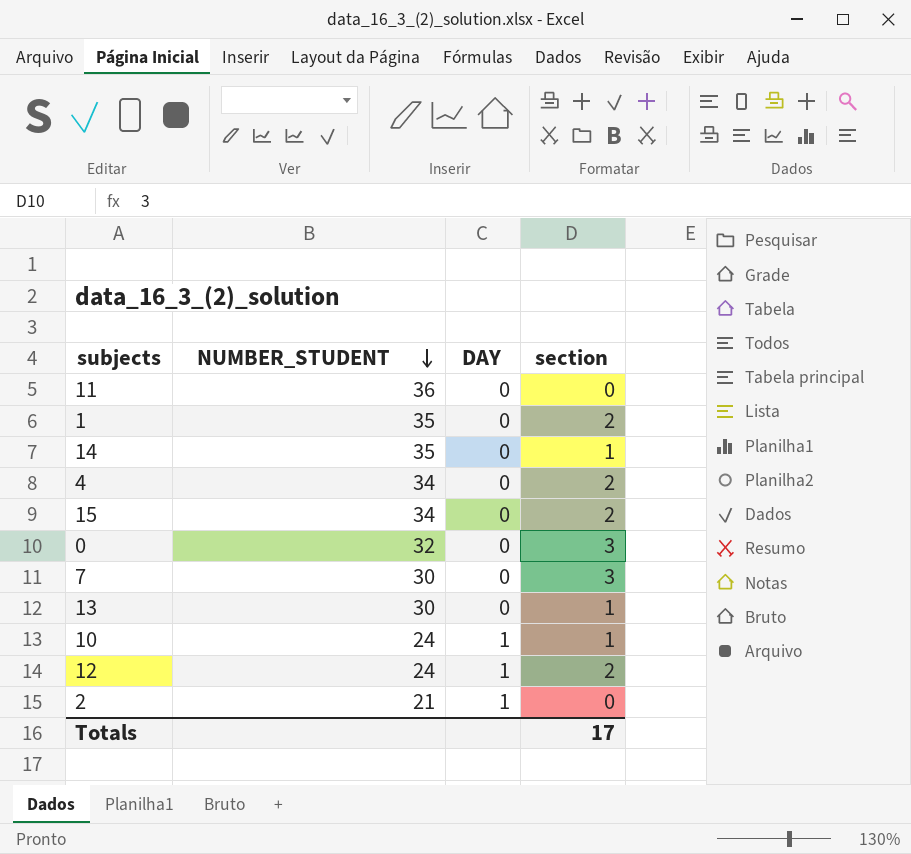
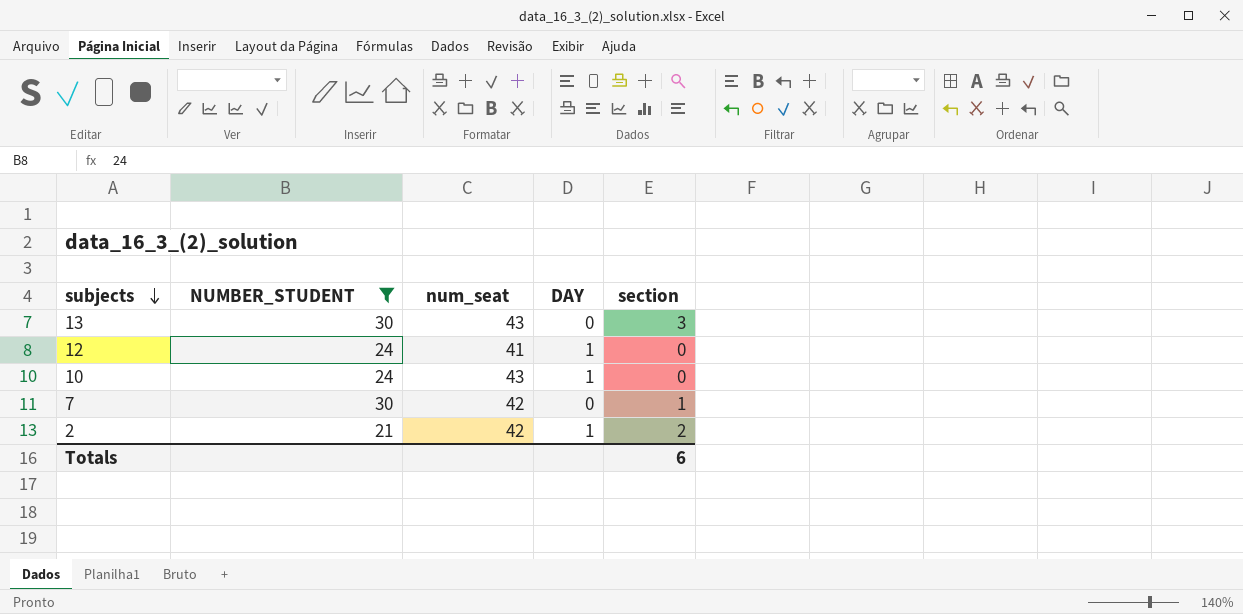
filter: none -> NUMBER_STUDENT <= 30
row order: NUMBER_STUDENT descending -> subjects descending
column num_seat | position: none -> 3
13 | section: 1 -> 3
12 | section: 2 -> 0
10 | section: 1 -> 0
7 | section: 3 -> 1
2 | section: 0 -> 2
Totals | section: 17 -> 6

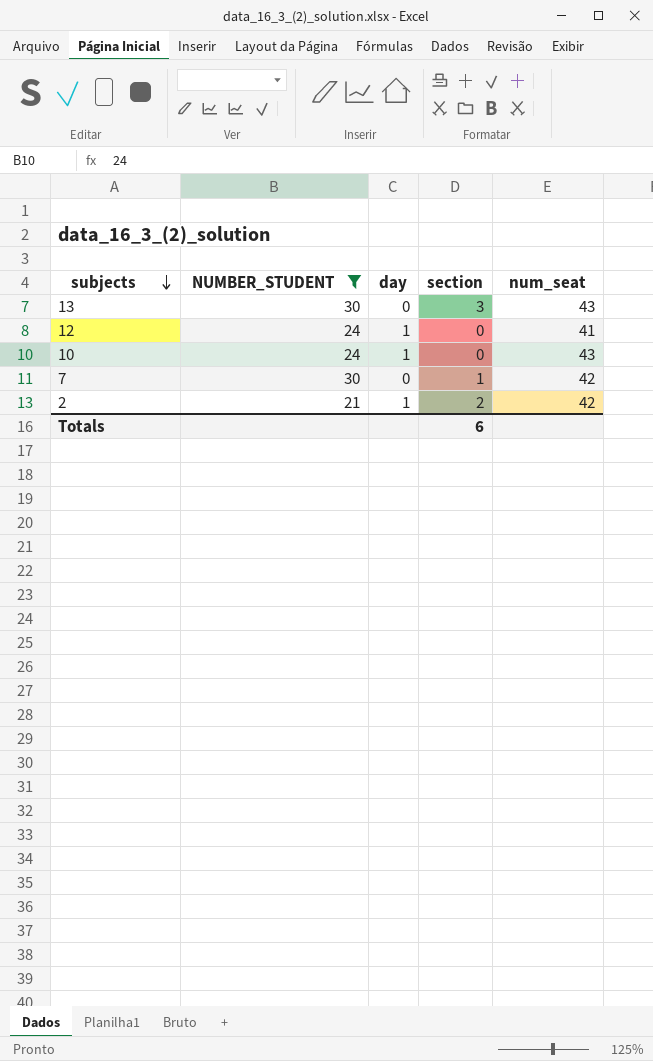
column name: DAY -> day
column num_seat | position: 3 -> 5

